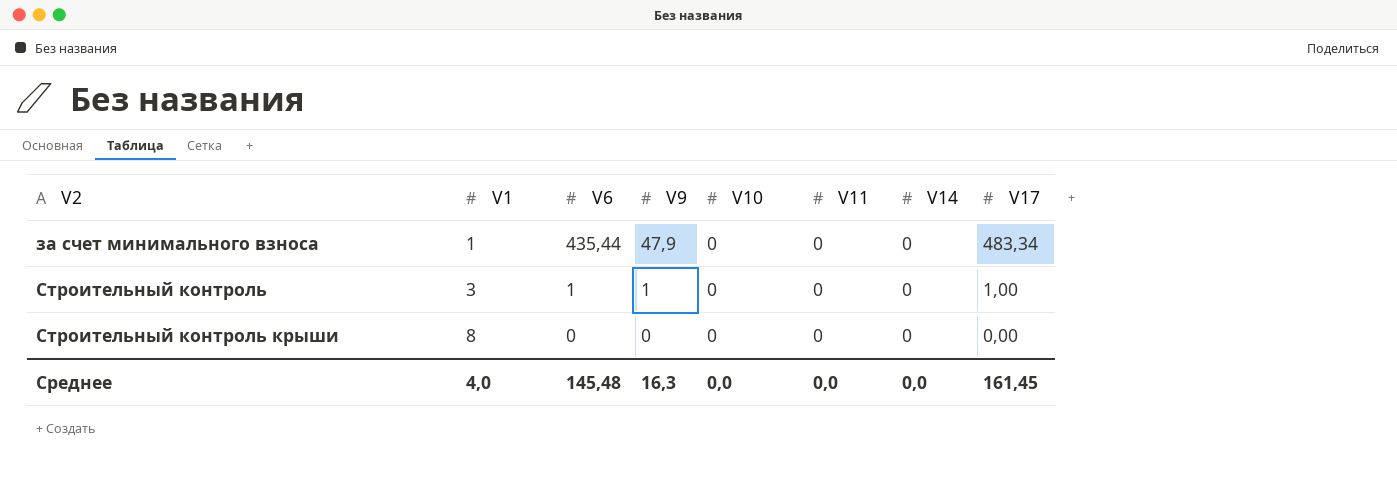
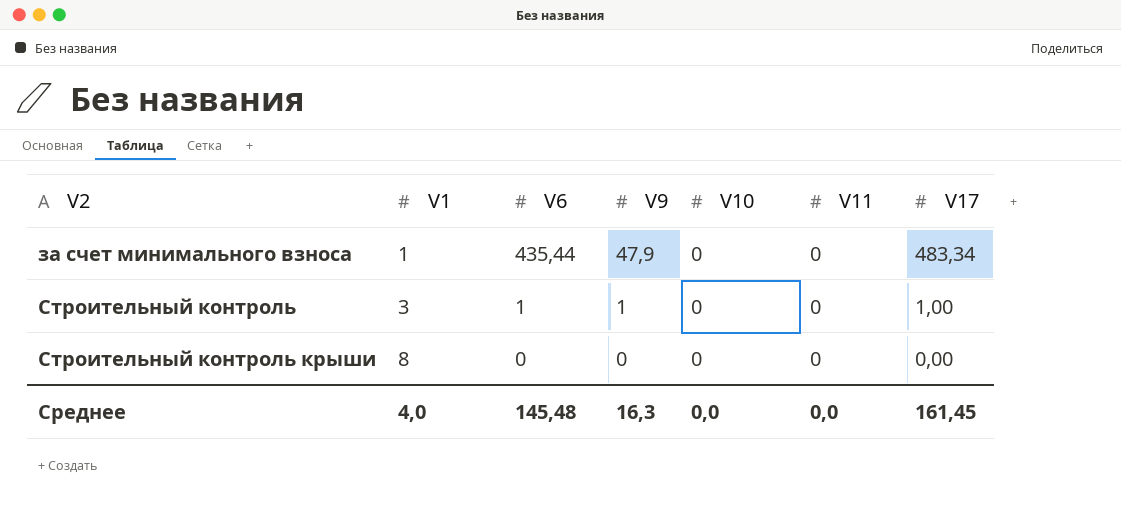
column V14 | position: 7 -> none

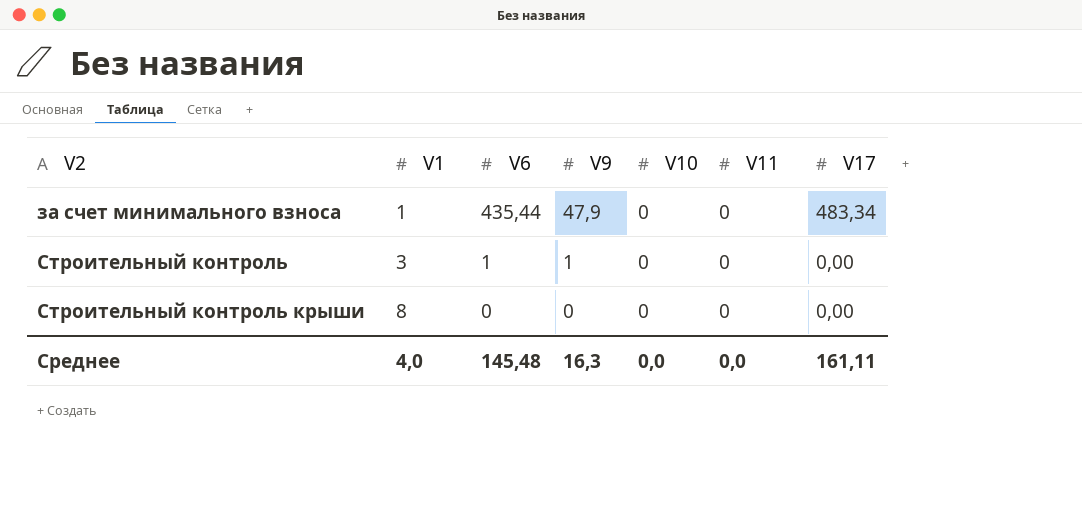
Строительный контроль | V17: 1,00 -> 0,00
Среднее | V17: 161,45 -> 161,11

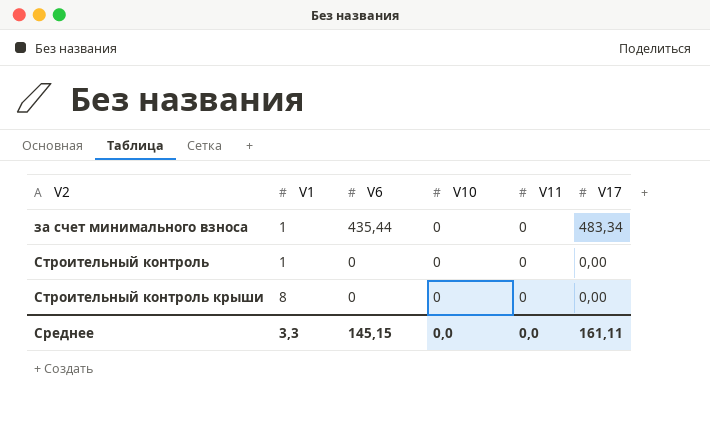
column V9 | position: 4 -> none
Строительный контроль | V1: 3 -> 1
Строительный контроль | V6: 1 -> 0
Среднее | V1: 4,0 -> 3,3
Среднее | V6: 145,48 -> 145,15

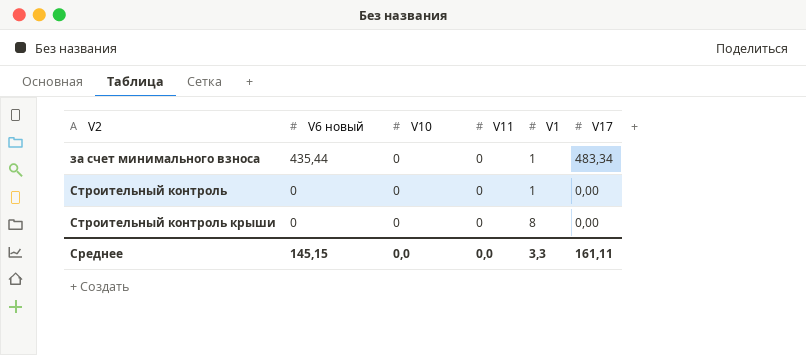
column name: V6 -> V6 новый
column V1 | position: 2 -> 5

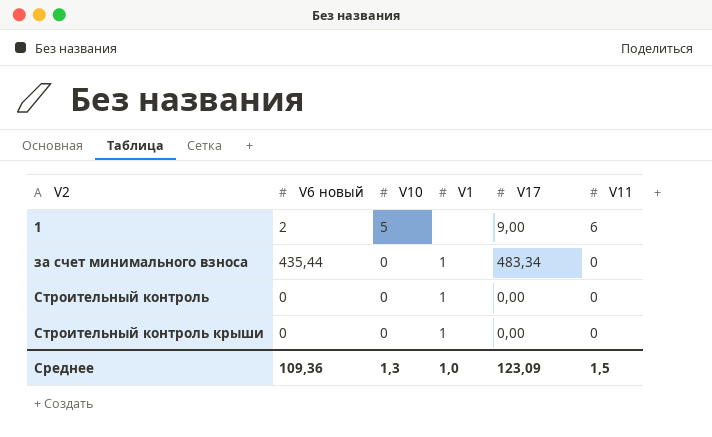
column V11 | position: 4 -> 6
row 1: none -> 2 | 5 | none | 9,00 | 6
Строительный контроль крыши | V1: 8 -> 1
Среднее | V6 новый: 145,15 -> 109,36
Среднее | V10: 0,0 -> 1,3
Среднее | V1: 3,3 -> 1,0
Среднее | V17: 161,11 -> 123,09
Среднее | V11: 0,0 -> 1,5

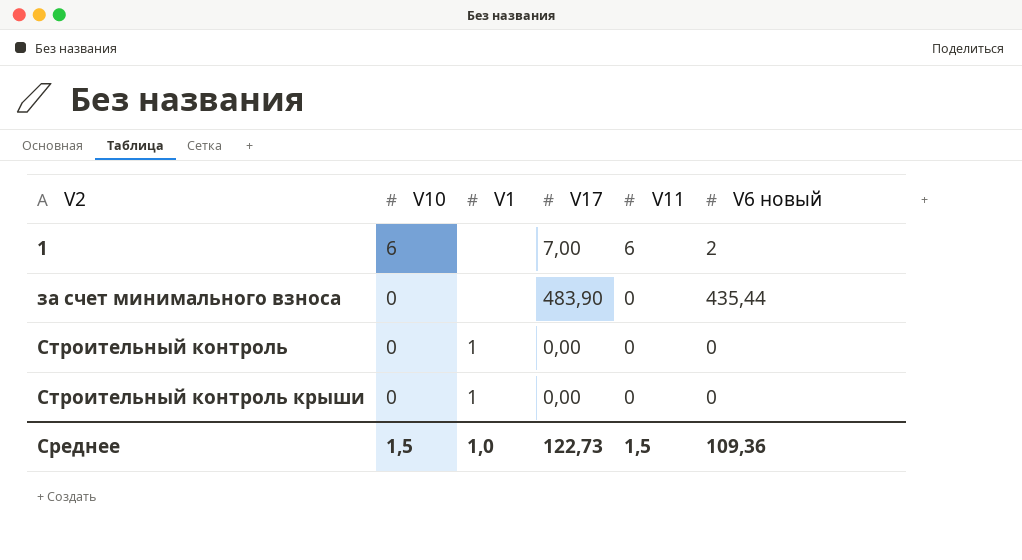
column V6 новый | position: 2 -> 6
1 | V10: 5 -> 6
1 | V17: 9,00 -> 7,00
за счет минимального взноса | V1: 1 -> none
за счет минимального взноса | V17: 483,34 -> 483,90
Среднее | V10: 1,3 -> 1,5
Среднее | V17: 123,09 -> 122,73

